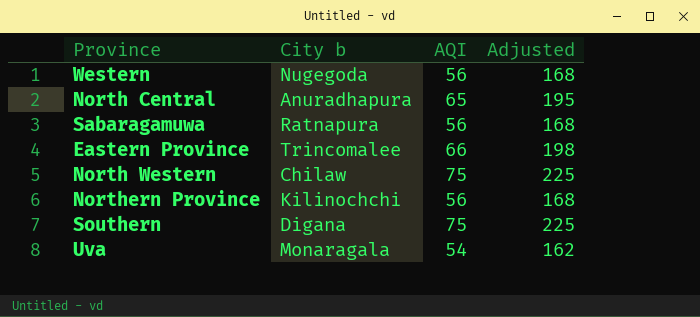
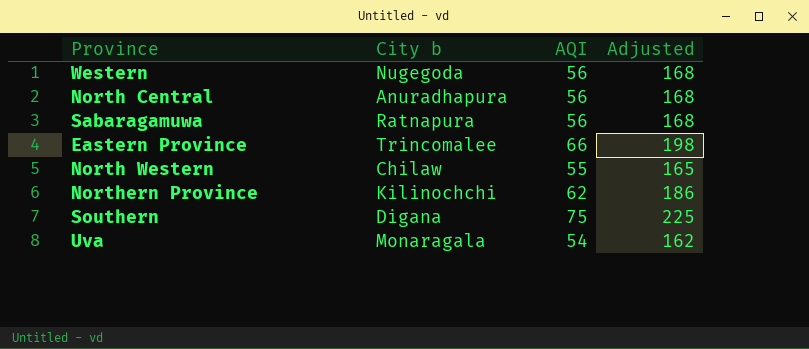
North Central | AQI: 65 -> 56
North Central | Adjusted: 195 -> 168
North Western | AQI: 75 -> 55
North Western | Adjusted: 225 -> 165
Northern Province | AQI: 56 -> 62
Northern Province | Adjusted: 168 -> 186

